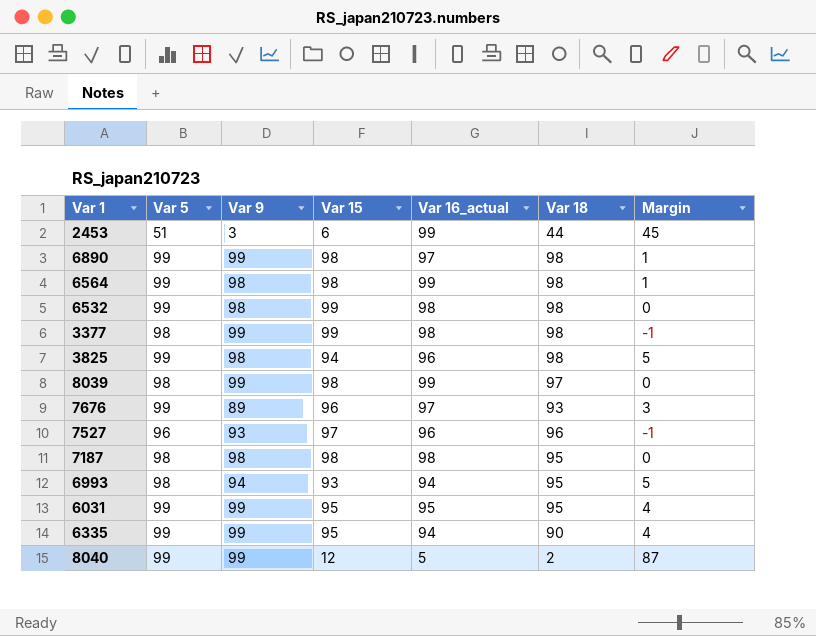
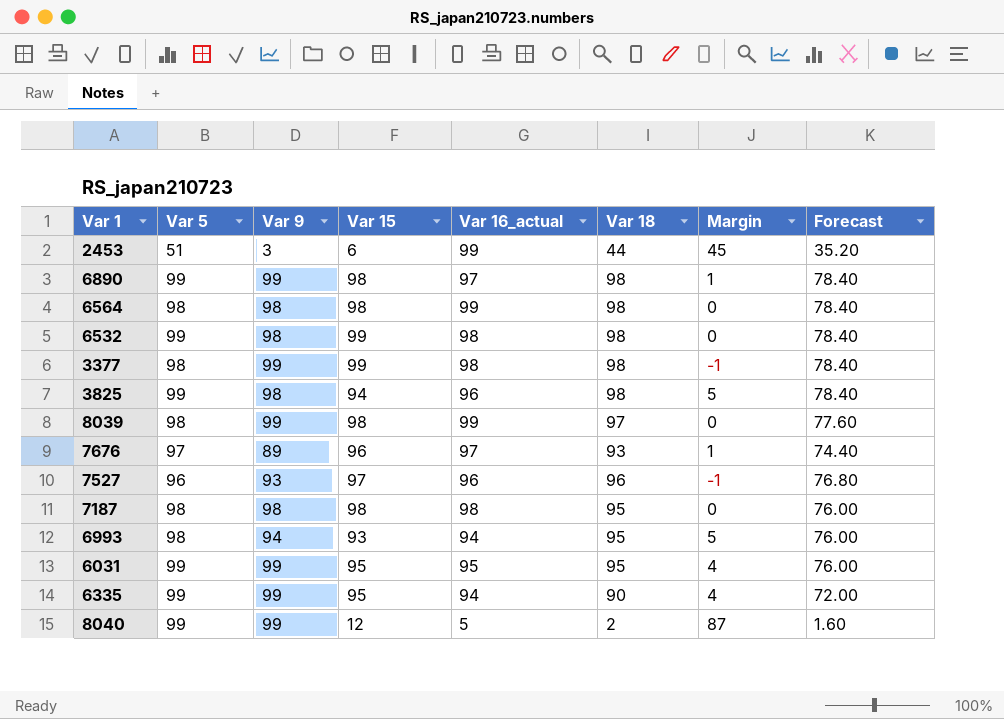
column Forecast | formula: none -> [Var 18] * 0.8
6564 | Var 5: 99 -> 98
6564 | Margin: 1 -> 0
7676 | Var 5: 99 -> 97
7676 | Margin: 3 -> 1

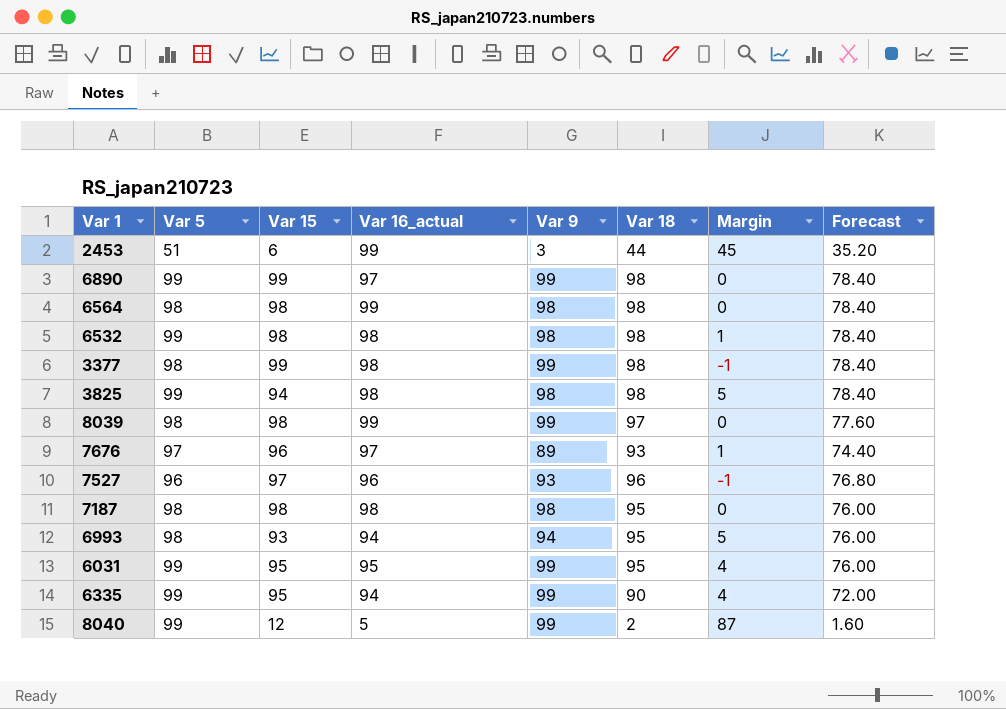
column Var 9 | position: 3 -> 5
6890 | Var 15: 98 -> 99
6890 | Margin: 1 -> 0
6532 | Var 15: 99 -> 98
6532 | Margin: 0 -> 1
3825 | Var 16_actual: 96 -> 98

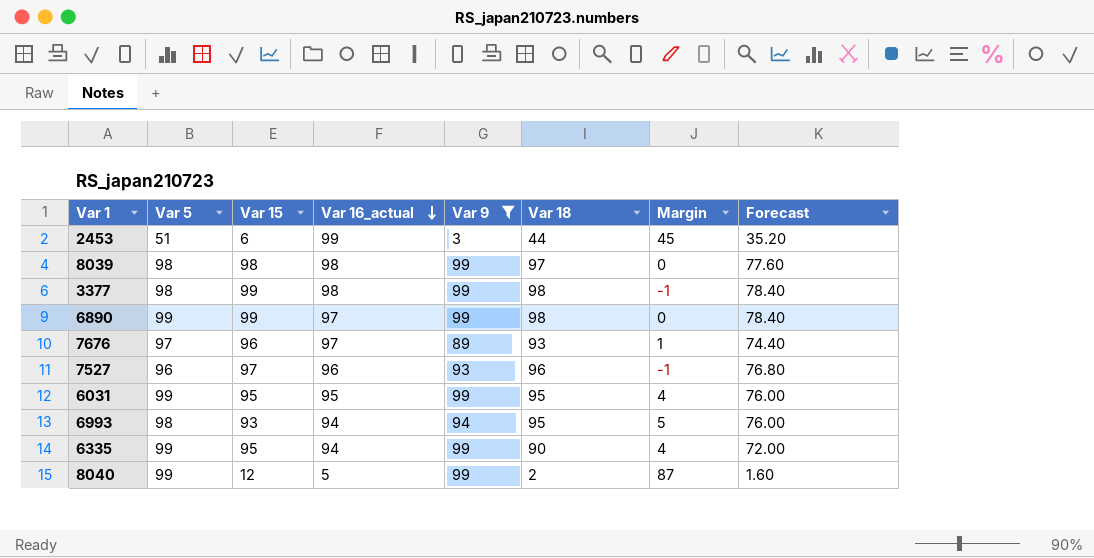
filter: none -> Var 9 != 98
row order: none -> Var 16_actual descending
8039 | Var 16_actual: 99 -> 98

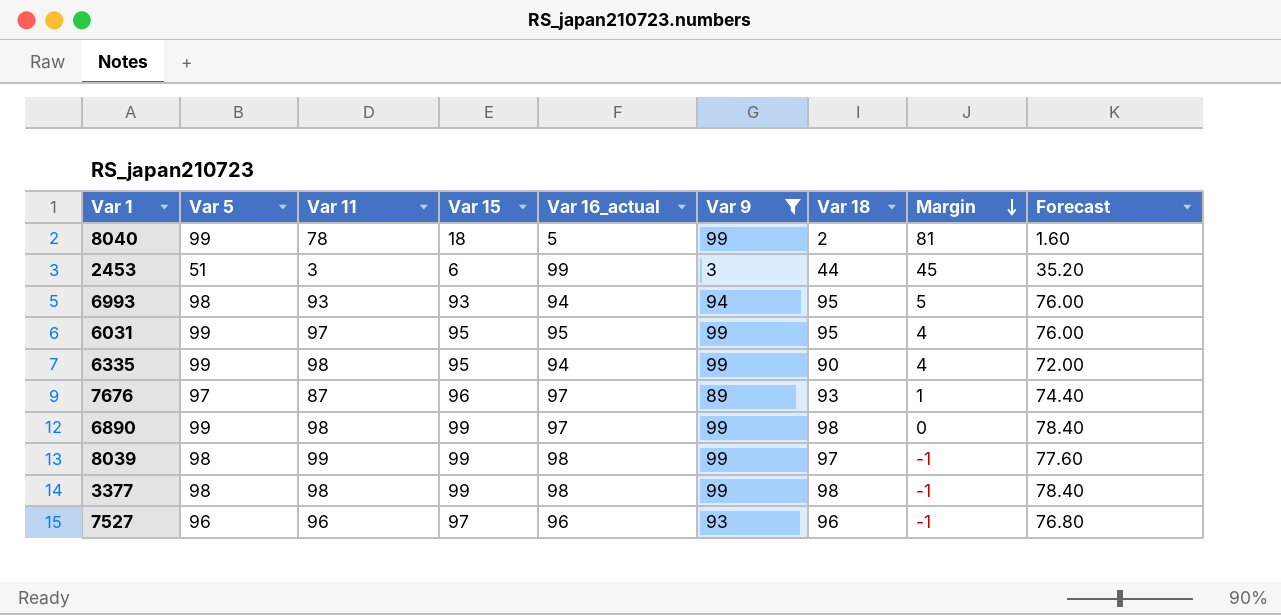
row order: Var 16_actual descending -> Margin descending
column Var 11 | position: none -> 3
8040 | Var 15: 12 -> 18
8040 | Margin: 87 -> 81
8039 | Var 15: 98 -> 99
8039 | Margin: 0 -> -1

